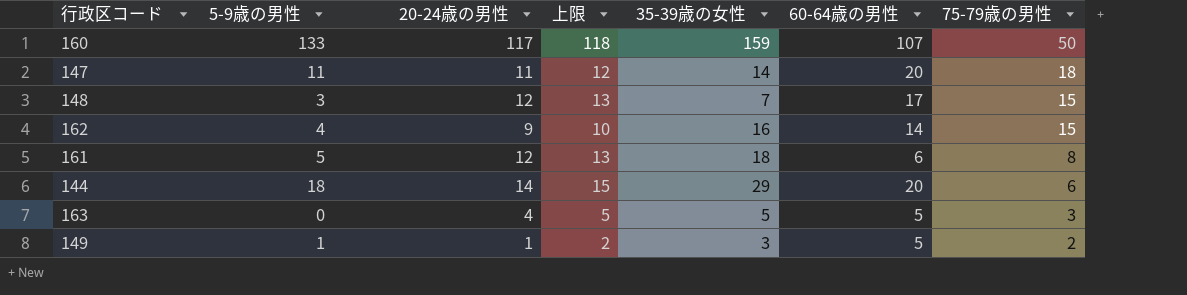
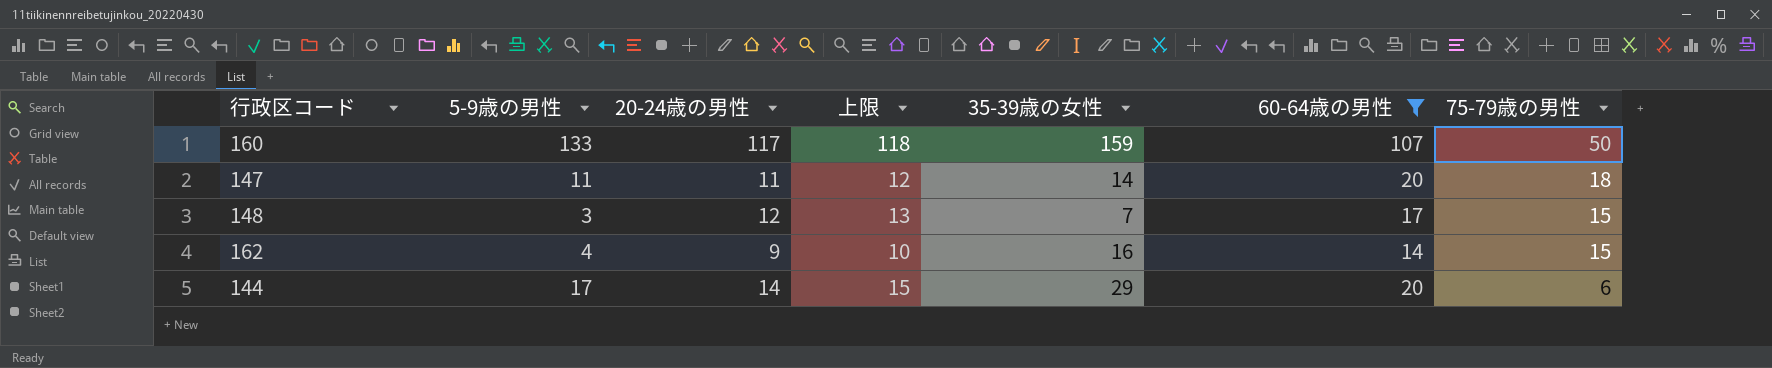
filter: none -> 60-64歳の男性 >= 14
144 | 5-9歳の男性: 18 -> 17

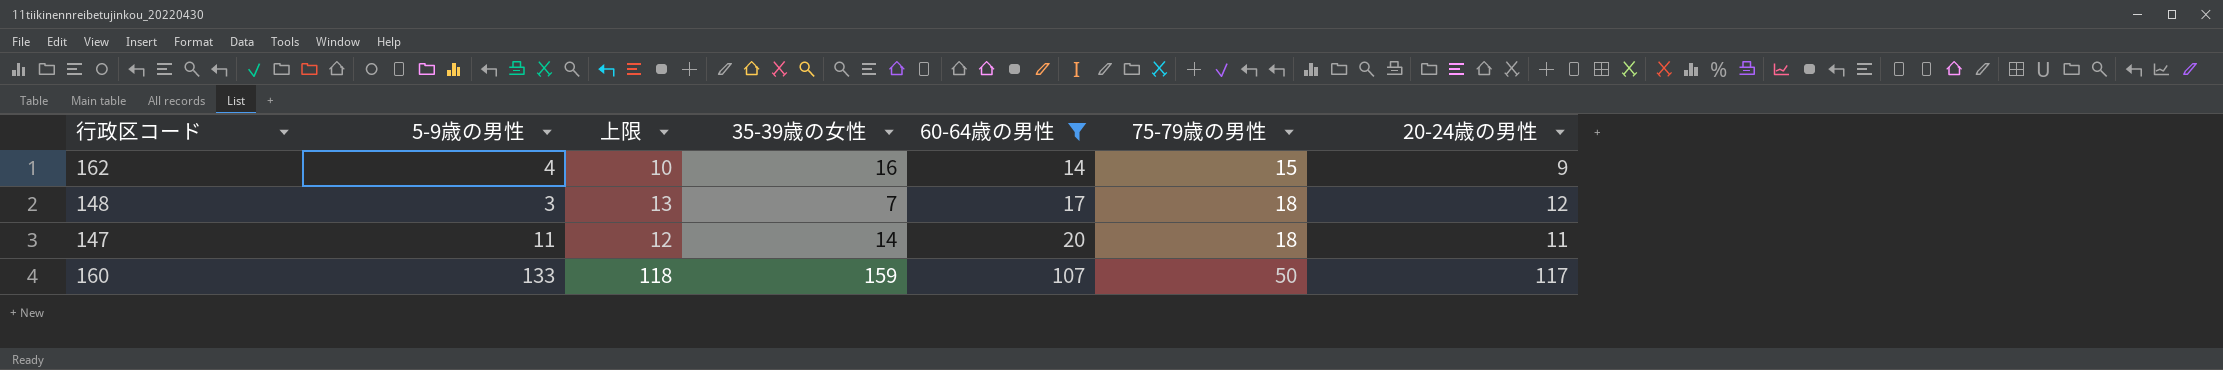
row order: 75-79歳の男性 descending -> 60-64歳の男性 ascending
column 20-24歳の男性 | position: 3 -> 7
row 144: 17 | 14 | 15 | 29 | 20 | 6 -> none
148 | 75-79歳の男性: 15 -> 18

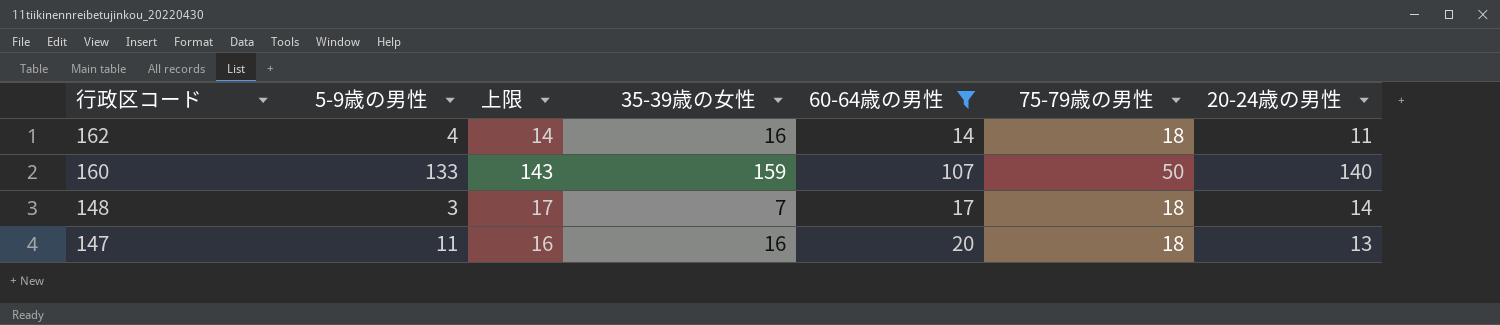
row order: 60-64歳の男性 ascending -> 行政区コード descending
column 上限 | formula: [20-24歳の男性] + 1 -> [20-24歳の男性] + 3
162 | 75-79歳の男性: 15 -> 18
162 | 20-24歳の男性: 9 -> 11
160 | 20-24歳の男性: 117 -> 140
148 | 20-24歳の男性: 12 -> 14
147 | 35-39歳の女性: 14 -> 16
147 | 20-24歳の男性: 11 -> 13

